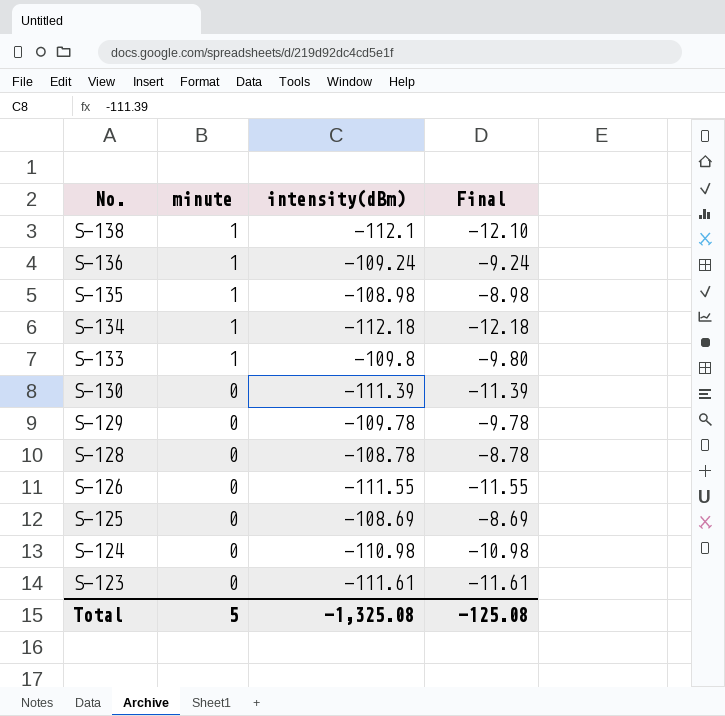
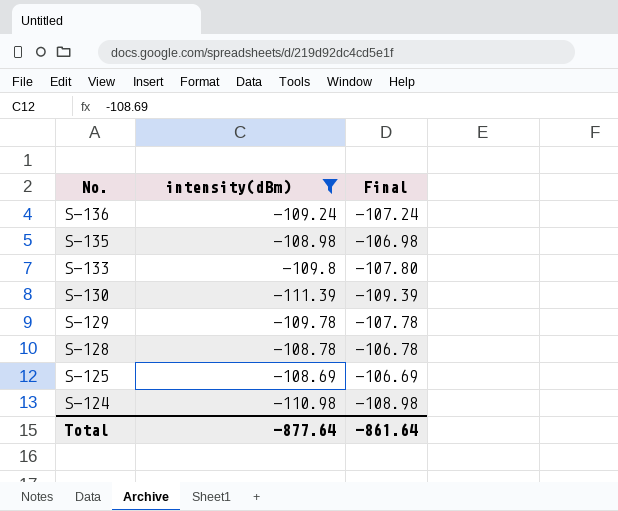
filter: none -> intensity(dBm) >= -111.39
column minute | position: 2 -> none
column Final | formula: [intensity(dBm)] + 100 -> [intensity(dBm)] + 2
Total | intensity(dBm): -1,325.08 -> -877.64
Total | Final: -125.08 -> -861.64

